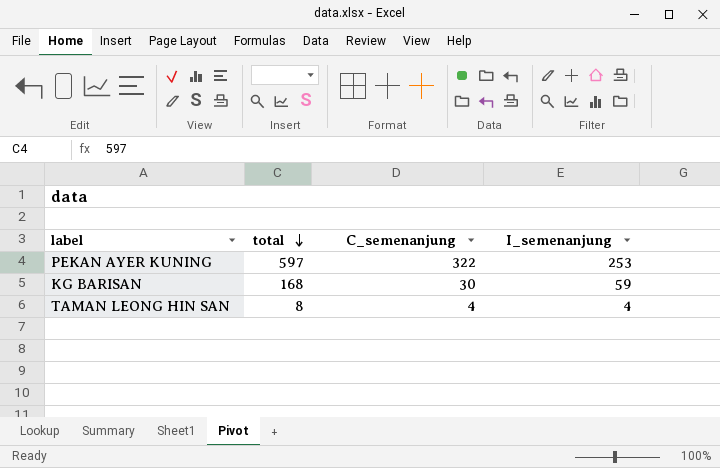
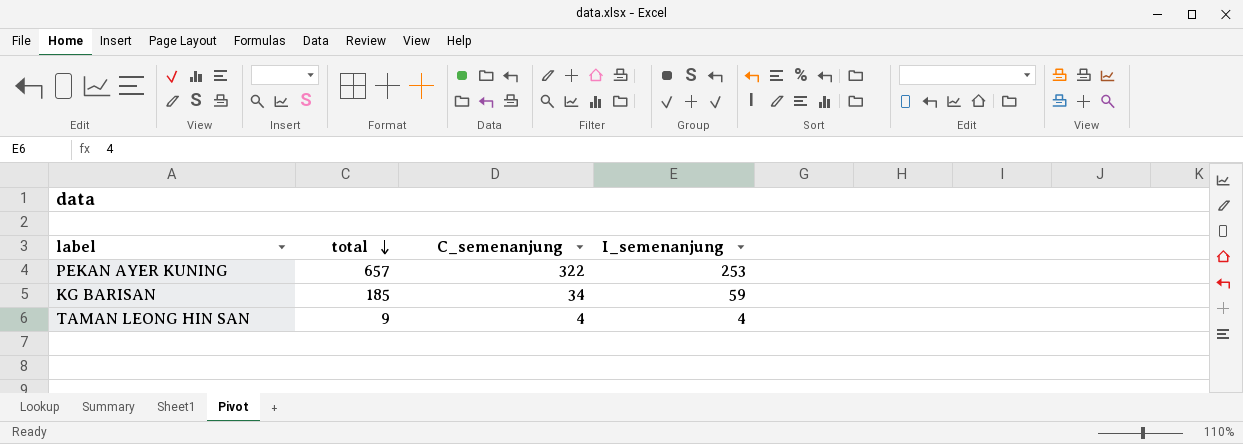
PEKAN AYER KUNING | total: 597 -> 657
KG BARISAN | total: 168 -> 185
KG BARISAN | C_semenanjung: 30 -> 34
TAMAN LEONG HIN SAN | total: 8 -> 9

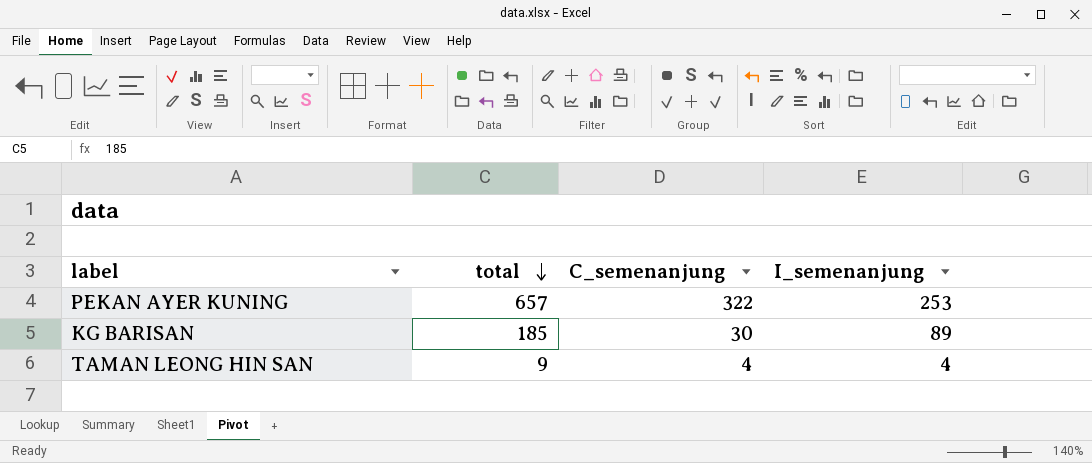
KG BARISAN | C_semenanjung: 34 -> 30
KG BARISAN | I_semenanjung: 59 -> 89

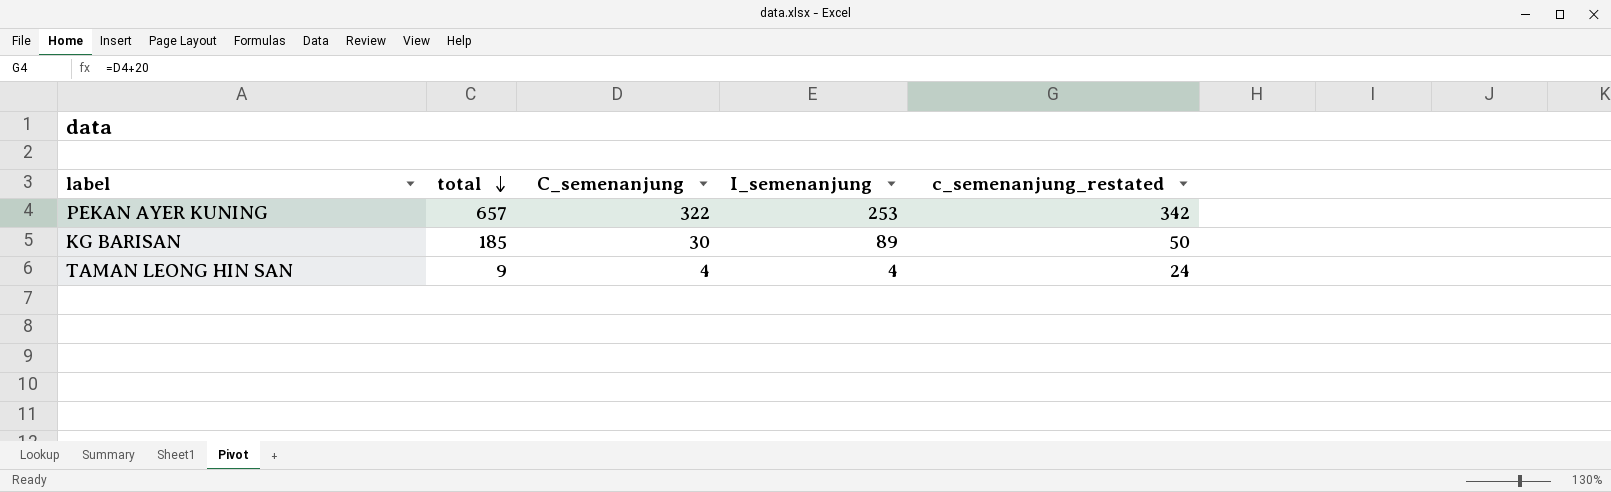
column c_semenanjung_restated | formula: none -> [C_semenanjung] + 20

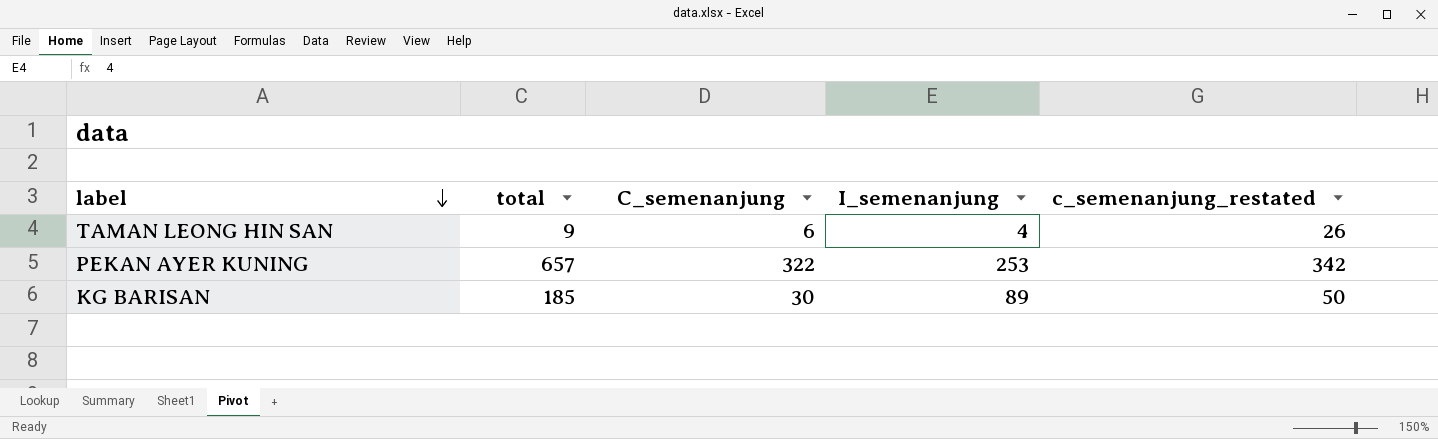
row order: total descending -> label descending
TAMAN LEONG HIN SAN | C_semenanjung: 4 -> 6
TAMAN LEONG HIN SAN | c_semenanjung_restated: 24 -> 26

